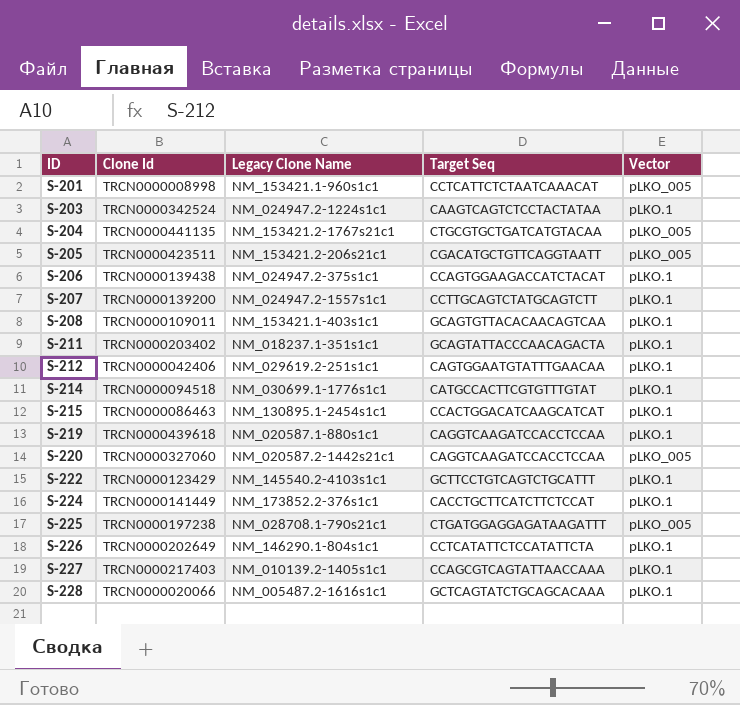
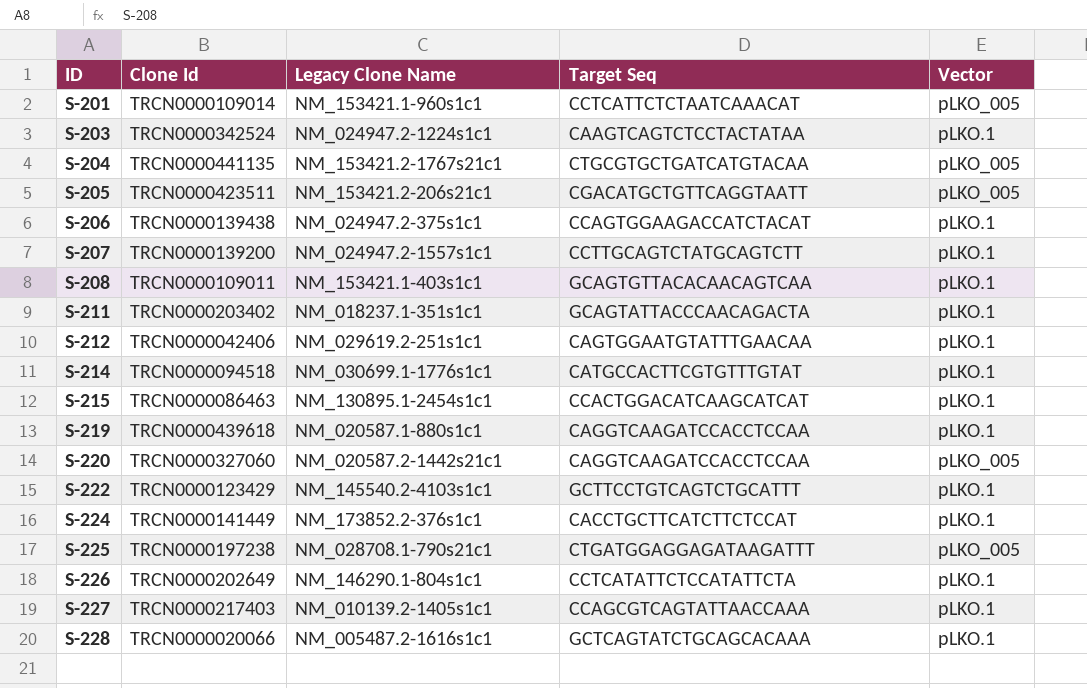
S-201 | Clone Id: TRCN0000008998 -> TRCN0000109014

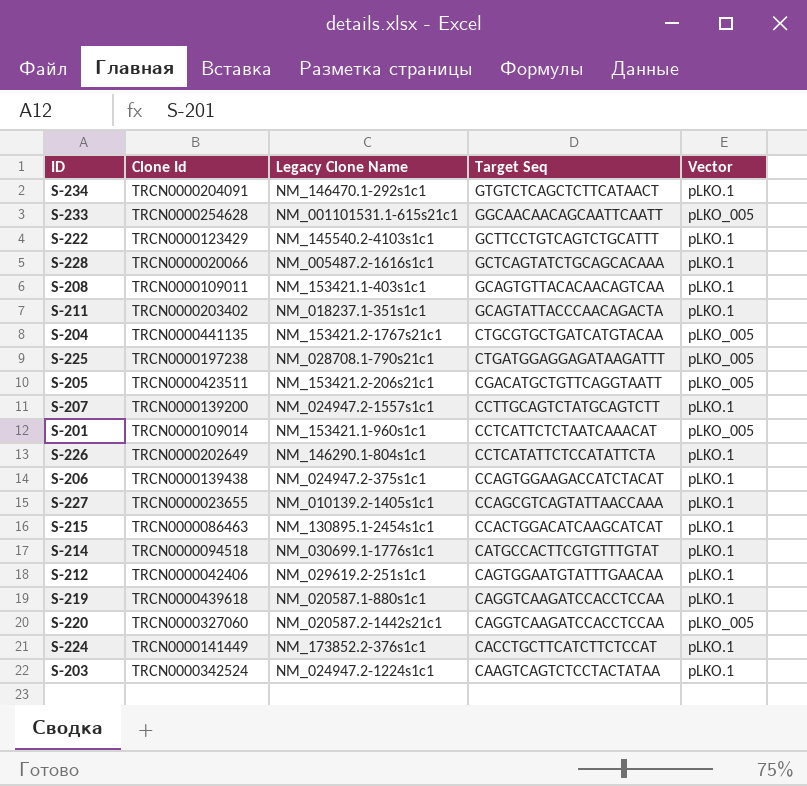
row order: ID ascending -> Target Seq descending
row S-234: none -> TRCN0000204091 | NM_146470.1-292s1c1 | GTGTCTCAGCTCTTCATAACT | pLKO.1
row S-233: none -> TRCN0000254628 | NM_001101531.1-615s21c1 | GGCAACAACAGCAATTCAATT | pLKO_005
S-227 | Clone Id: TRCN0000217403 -> TRCN0000023655

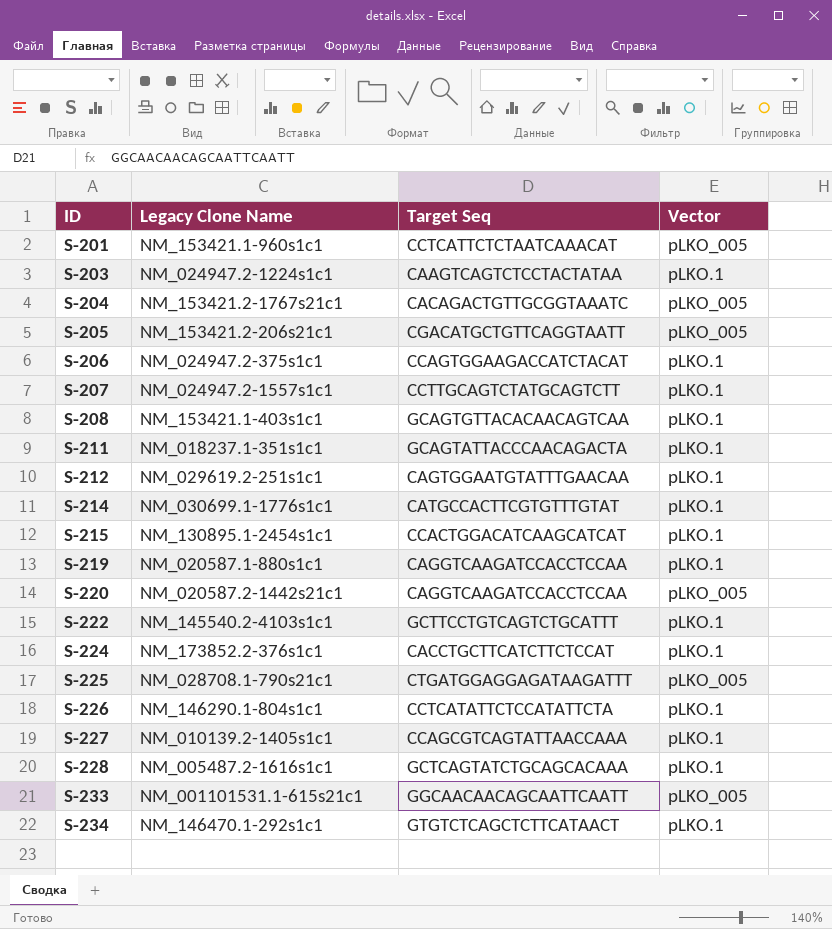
row order: Target Seq descending -> ID ascending
column Clone Id | position: 2 -> none
S-204 | Target Seq: CTGCGTGCTGATCATGTACAA -> CACAGACTGTTGCGGTAAATC

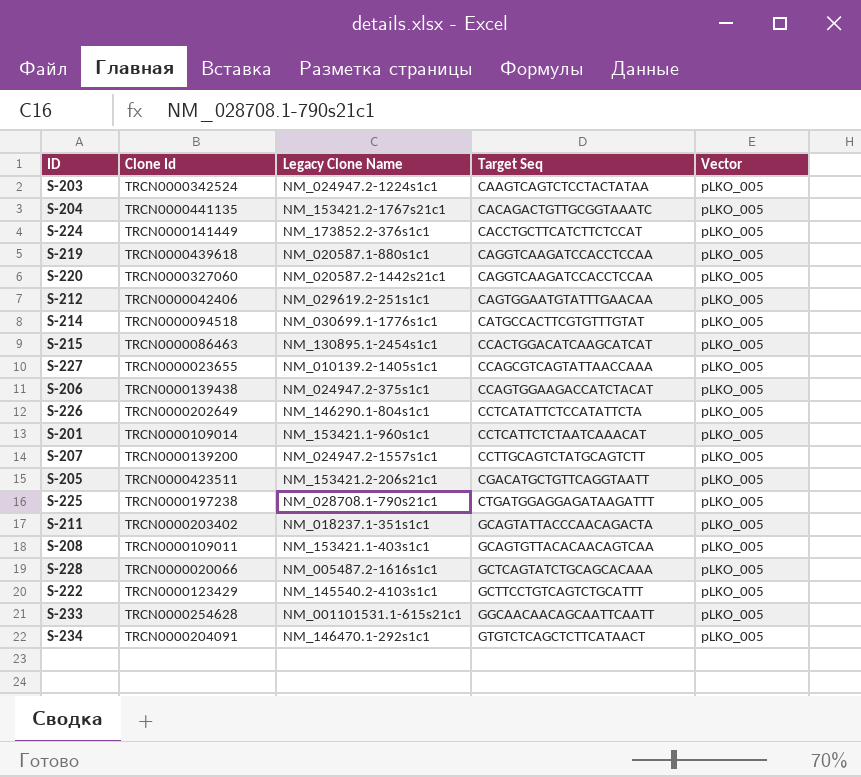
row order: ID ascending -> Target Seq ascending
column Clone Id | position: none -> 2
S-203 | Vector: pLKO.1 -> pLKO_005
S-224 | Vector: pLKO.1 -> pLKO_005
S-219 | Vector: pLKO.1 -> pLKO_005
S-212 | Vector: pLKO.1 -> pLKO_005
S-214 | Vector: pLKO.1 -> pLKO_005
S-215 | Vector: pLKO.1 -> pLKO_005
S-227 | Vector: pLKO.1 -> pLKO_005
S-206 | Vector: pLKO.1 -> pLKO_005
S-226 | Vector: pLKO.1 -> pLKO_005
S-207 | Vector: pLKO.1 -> pLKO_005
S-211 | Vector: pLKO.1 -> pLKO_005
S-208 | Vector: pLKO.1 -> pLKO_005
S-228 | Vector: pLKO.1 -> pLKO_005
S-222 | Vector: pLKO.1 -> pLKO_005
S-234 | Vector: pLKO.1 -> pLKO_005

